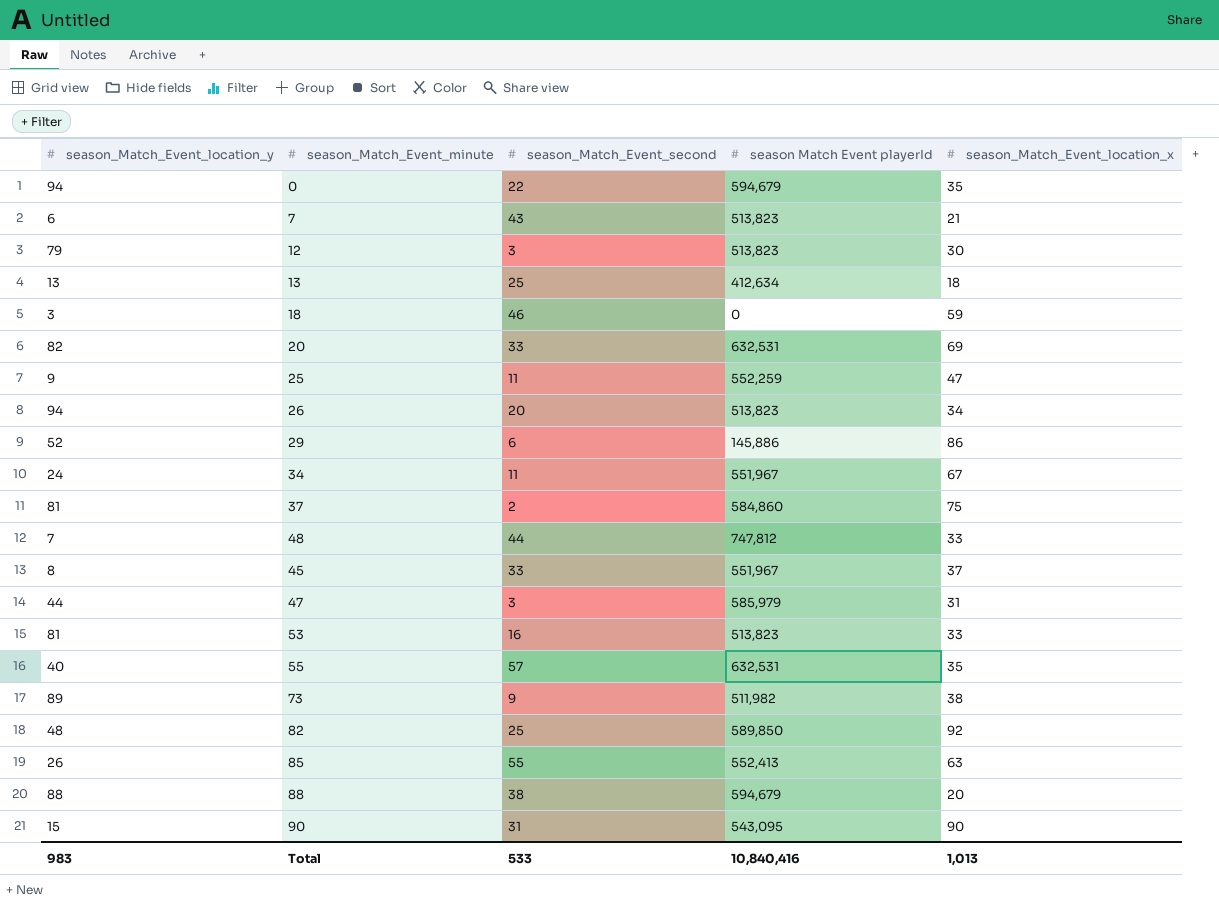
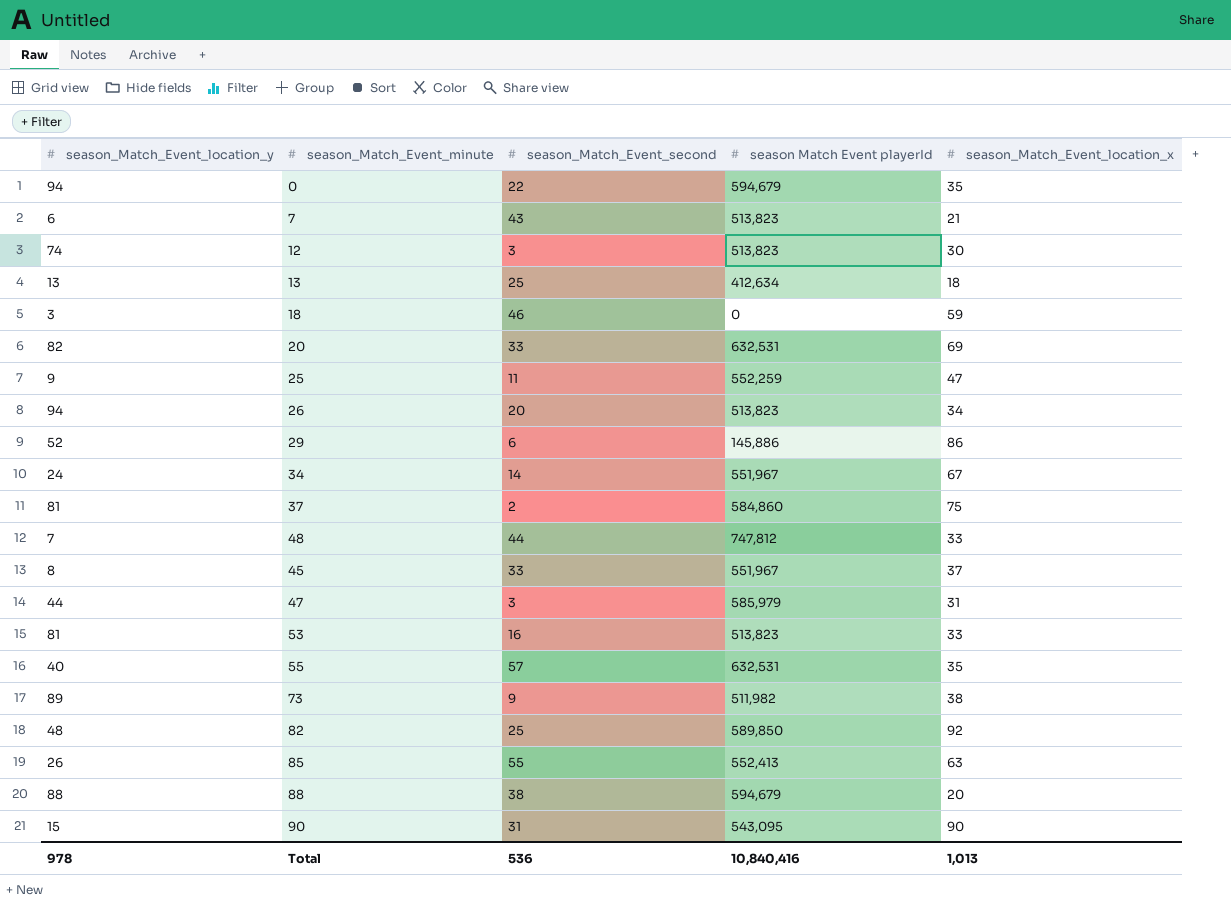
12 | season_Match_Event_location_y: 79 -> 74
34 | season_Match_Event_second: 11 -> 14
Total | season_Match_Event_location_y: 983 -> 978
Total | season_Match_Event_second: 533 -> 536

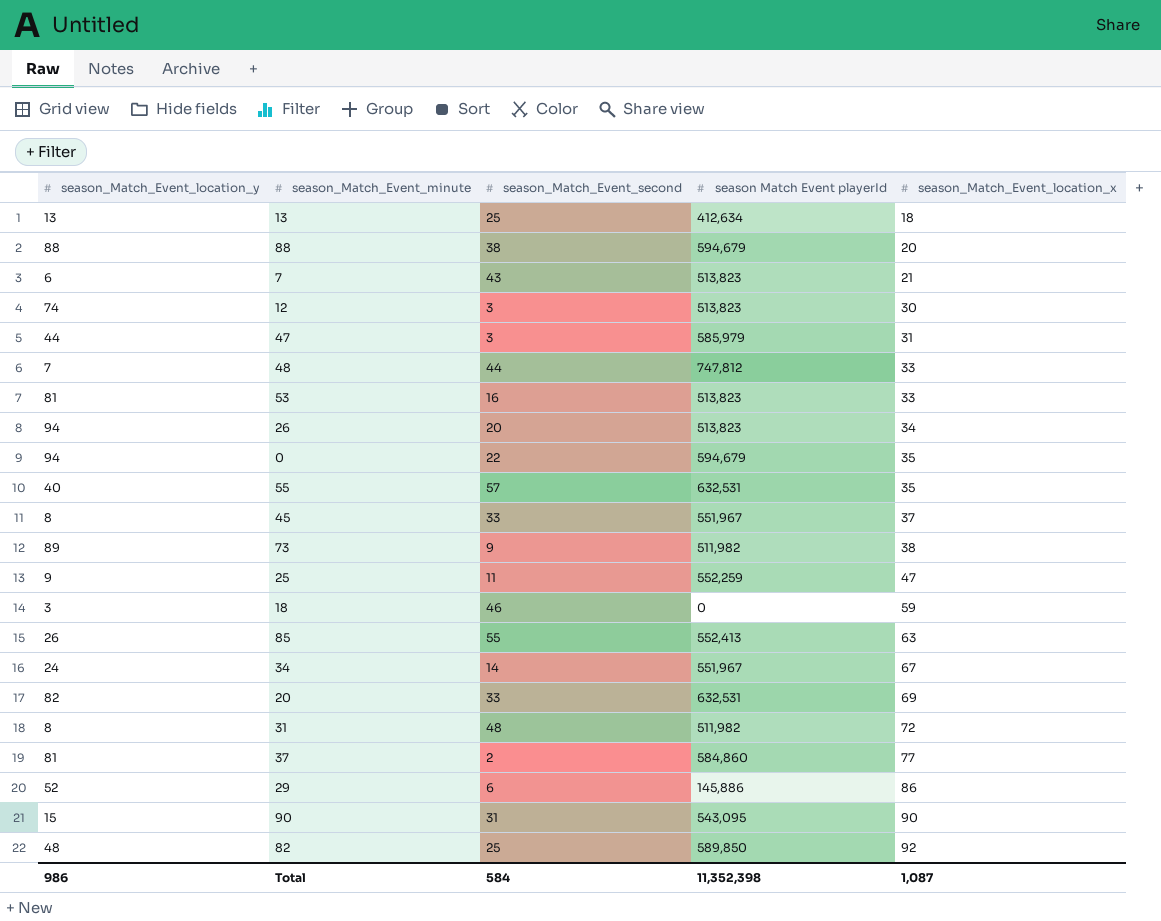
row order: none -> season_Match_Event_location_x ascending
row 31: none -> 8 | 48 | 511,982 | 72
37 | season_Match_Event_location_x: 75 -> 77
Total | season_Match_Event_location_y: 978 -> 986
Total | season_Match_Event_second: 536 -> 584
Total | season Match Event playerId: 10,840,416 -> 11,352,398
Total | season_Match_Event_location_x: 1,013 -> 1,087

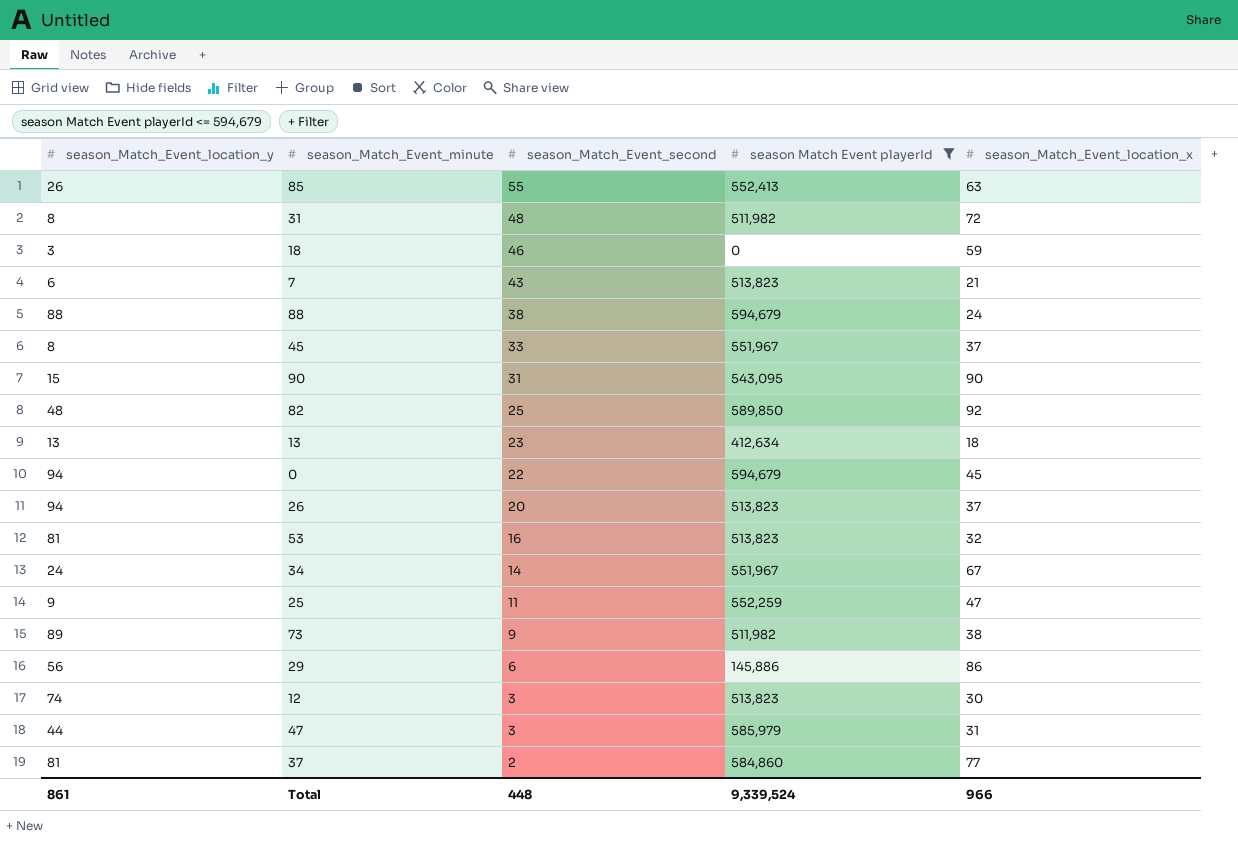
filter: none -> season Match Event playerId <= 594,679
row order: season_Match_Event_location_x ascending -> season_Match_Event_second descending
88 | season_Match_Event_location_x: 20 -> 24
13 | season_Match_Event_second: 25 -> 23
0 | season_Match_Event_location_x: 35 -> 45
26 | season_Match_Event_location_x: 34 -> 37
53 | season_Match_Event_location_x: 33 -> 32
29 | season_Match_Event_location_y: 52 -> 56
Total | season_Match_Event_location_y: 986 -> 861
Total | season_Match_Event_second: 584 -> 448
Total | season Match Event playerId: 11,352,398 -> 9,339,524
Total | season_Match_Event_location_x: 1,087 -> 966

